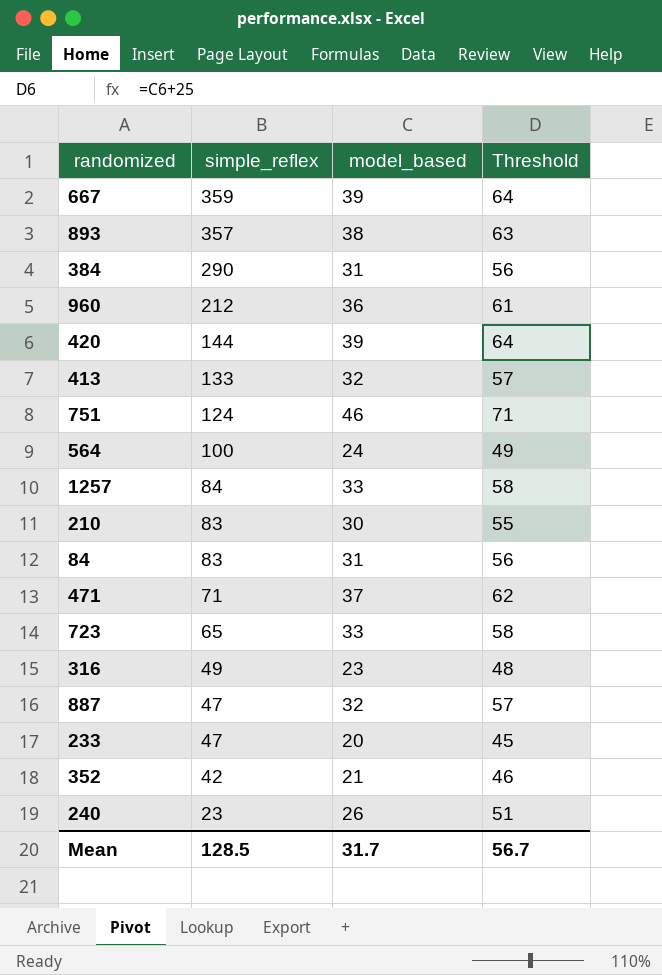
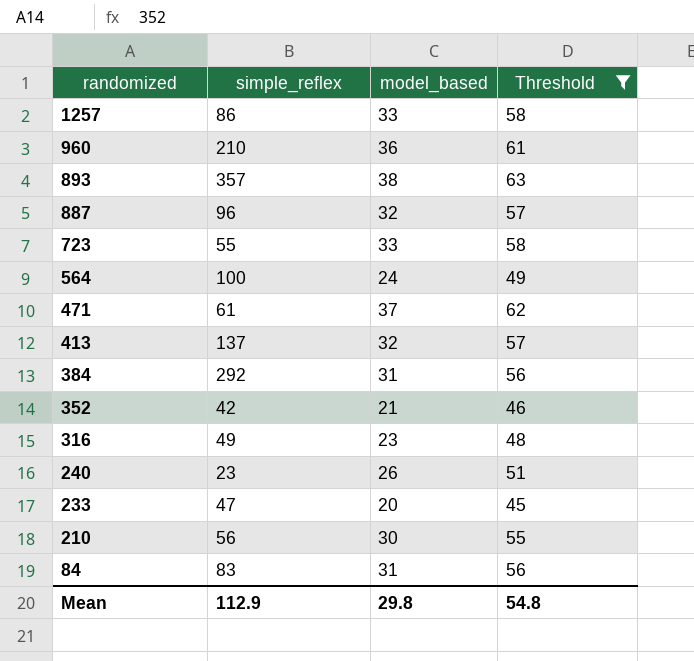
filter: none -> Threshold <= 63
row order: simple_reflex descending -> randomized descending
1257 | simple_reflex: 84 -> 86
960 | simple_reflex: 212 -> 210
887 | simple_reflex: 47 -> 96
723 | simple_reflex: 65 -> 55
471 | simple_reflex: 71 -> 61
413 | simple_reflex: 133 -> 137
384 | simple_reflex: 290 -> 292
210 | simple_reflex: 83 -> 56
Mean | simple_reflex: 128.5 -> 112.9
Mean | model_based: 31.7 -> 29.8
Mean | Threshold: 56.7 -> 54.8

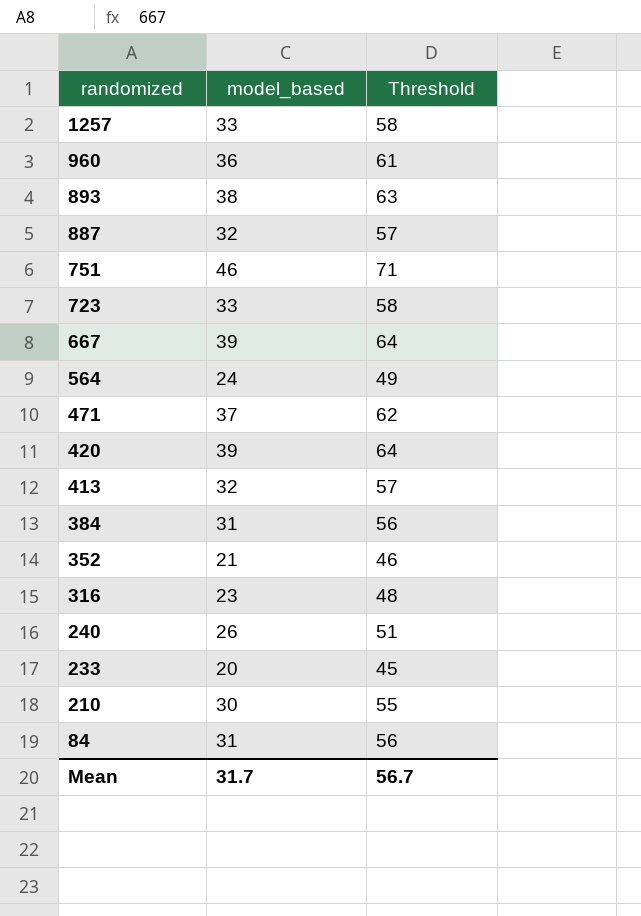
filter: Threshold <= 63 -> none
column simple_reflex | position: 2 -> none
Mean | model_based: 29.8 -> 31.7
Mean | Threshold: 54.8 -> 56.7

